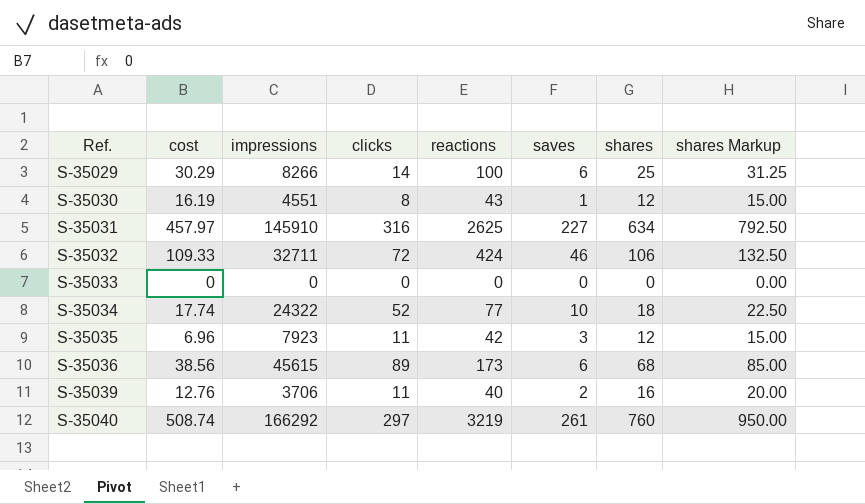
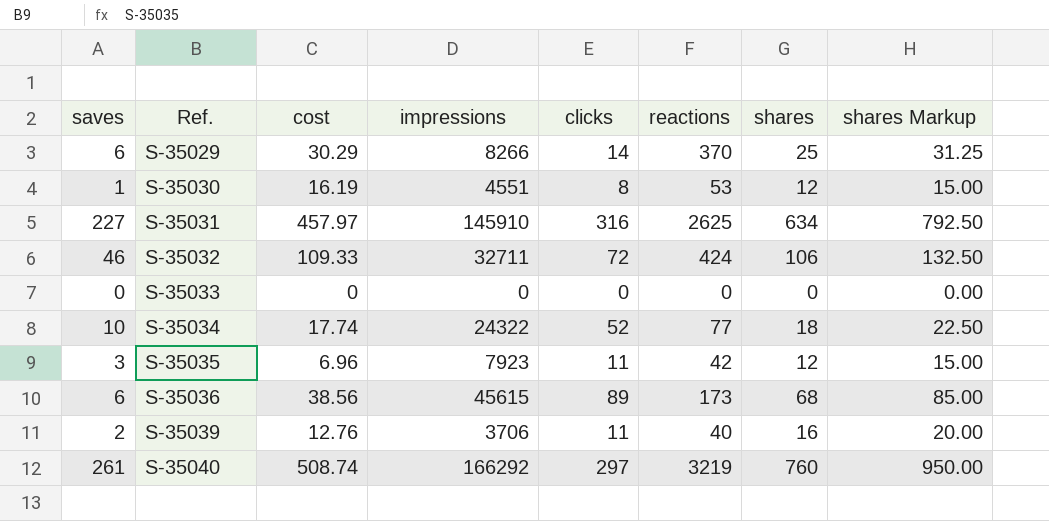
column saves | position: 6 -> 1
S-35029 | reactions: 100 -> 370
S-35030 | reactions: 43 -> 53

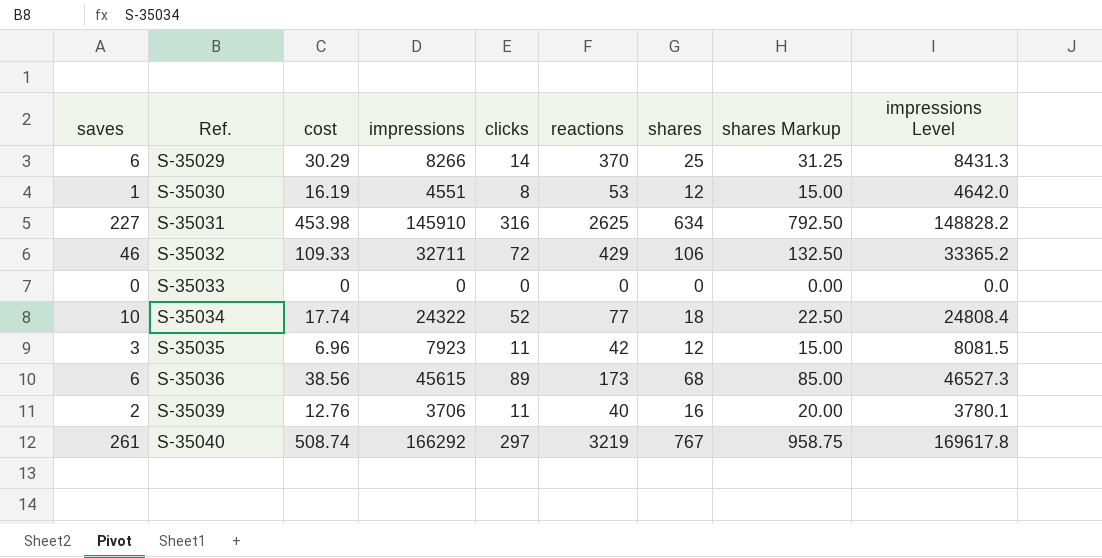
column impressions Level | formula: none -> [impressions] * 1.02
S-35031 | cost: 457.97 -> 453.98
S-35032 | reactions: 424 -> 429
S-35040 | shares: 760 -> 767
S-35040 | shares Markup: 950.00 -> 958.75

